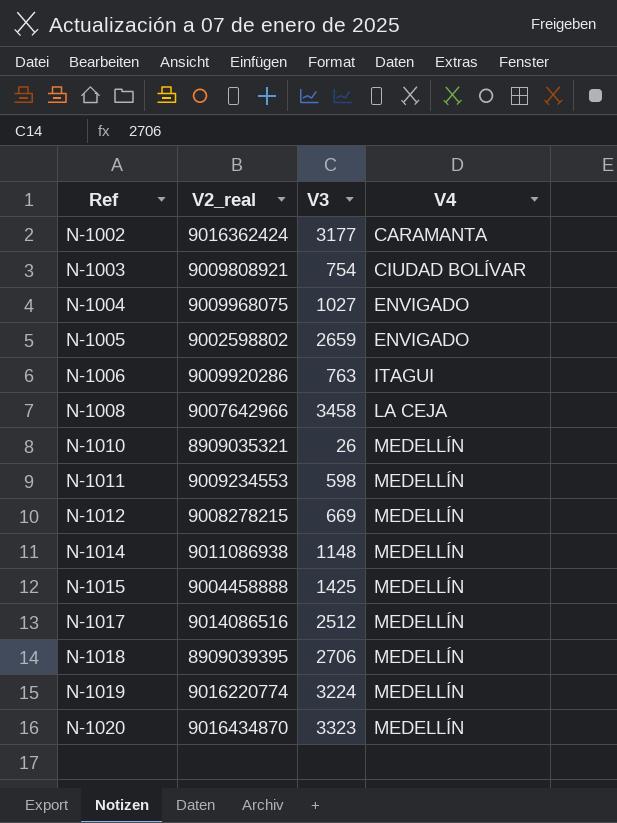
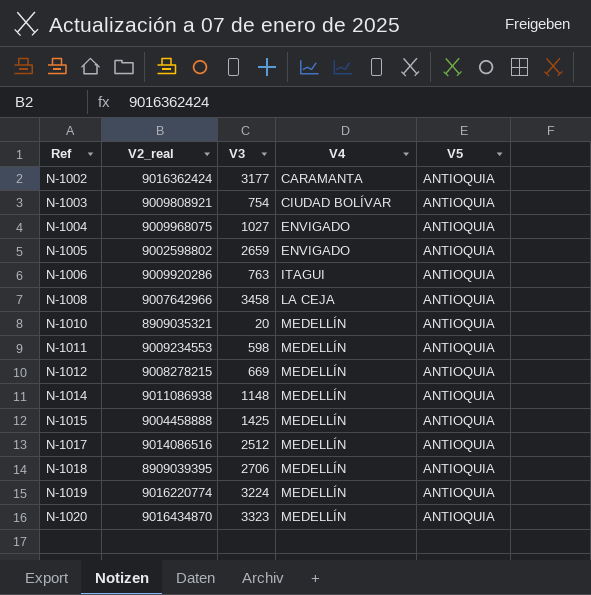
column V5 | position: none -> 5
N-1010 | V3: 26 -> 20

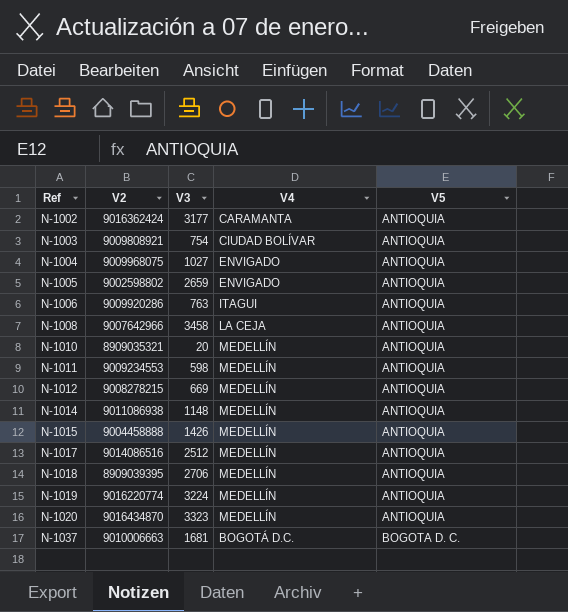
column name: V2_real -> V2
N-1015 | V3: 1425 -> 1426
row N-1037: none -> 9010006663 | 1681 | BOGOTÁ D.C. | BOGOTA D. C.

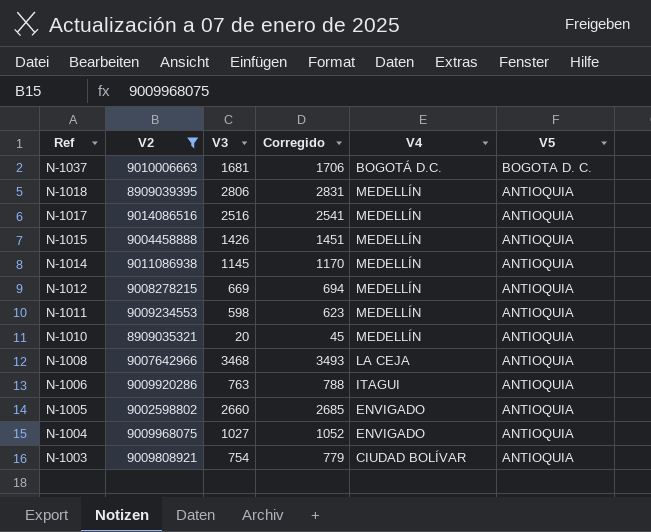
filter: none -> V2 <= 9014086516
row order: Ref ascending -> Ref descending
column Corregido | formula: none -> [V3] + 25
N-1018 | V3: 2706 -> 2806
N-1017 | V3: 2512 -> 2516
N-1014 | V3: 1148 -> 1145
N-1008 | V3: 3458 -> 3468
N-1005 | V3: 2659 -> 2660

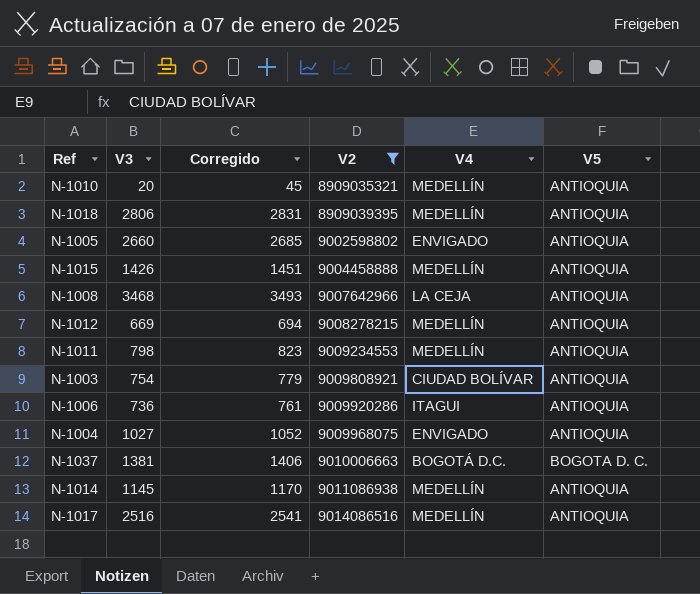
row order: Ref descending -> V2 ascending
column V2 | position: 2 -> 4
N-1011 | V3: 598 -> 798
N-1011 | Corregido: 623 -> 823
N-1006 | V3: 763 -> 736
N-1006 | Corregido: 788 -> 761
N-1037 | V3: 1681 -> 1381
N-1037 | Corregido: 1706 -> 1406

